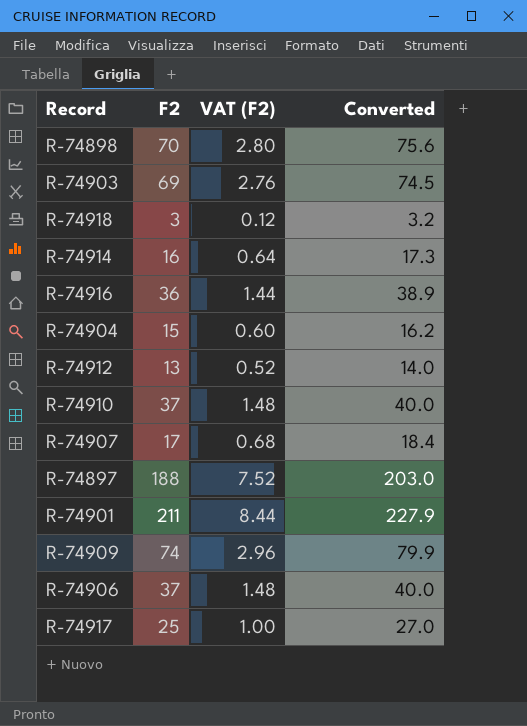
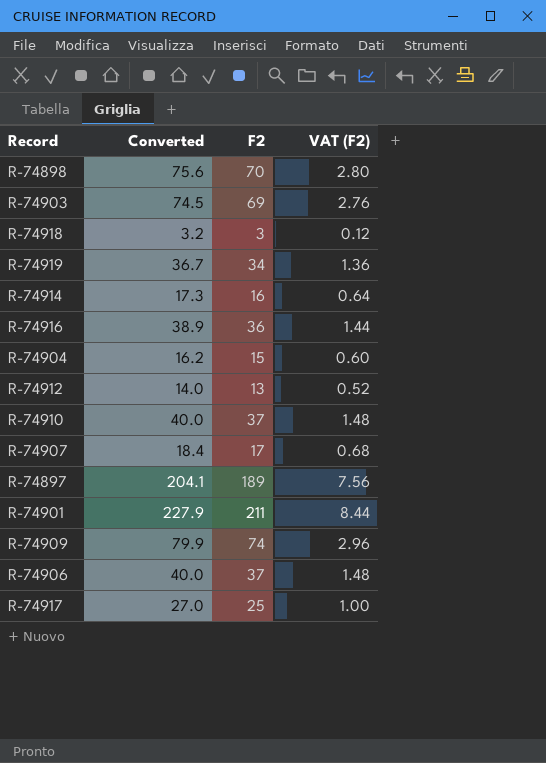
column Converted | position: 4 -> 2
row R-74919: none -> 36.7 | 34 | 1.36
R-74897 | Converted: 203.0 -> 204.1
R-74897 | F2: 188 -> 189
R-74897 | VAT (F2): 7.52 -> 7.56

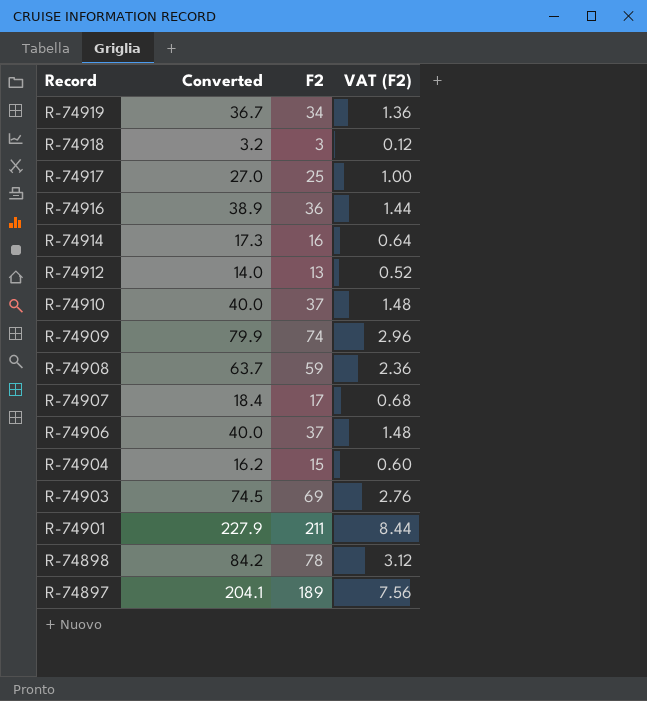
row order: none -> Record descending
row R-74908: none -> 63.7 | 59 | 2.36
R-74898 | Converted: 75.6 -> 84.2
R-74898 | F2: 70 -> 78
R-74898 | VAT (F2): 2.80 -> 3.12

